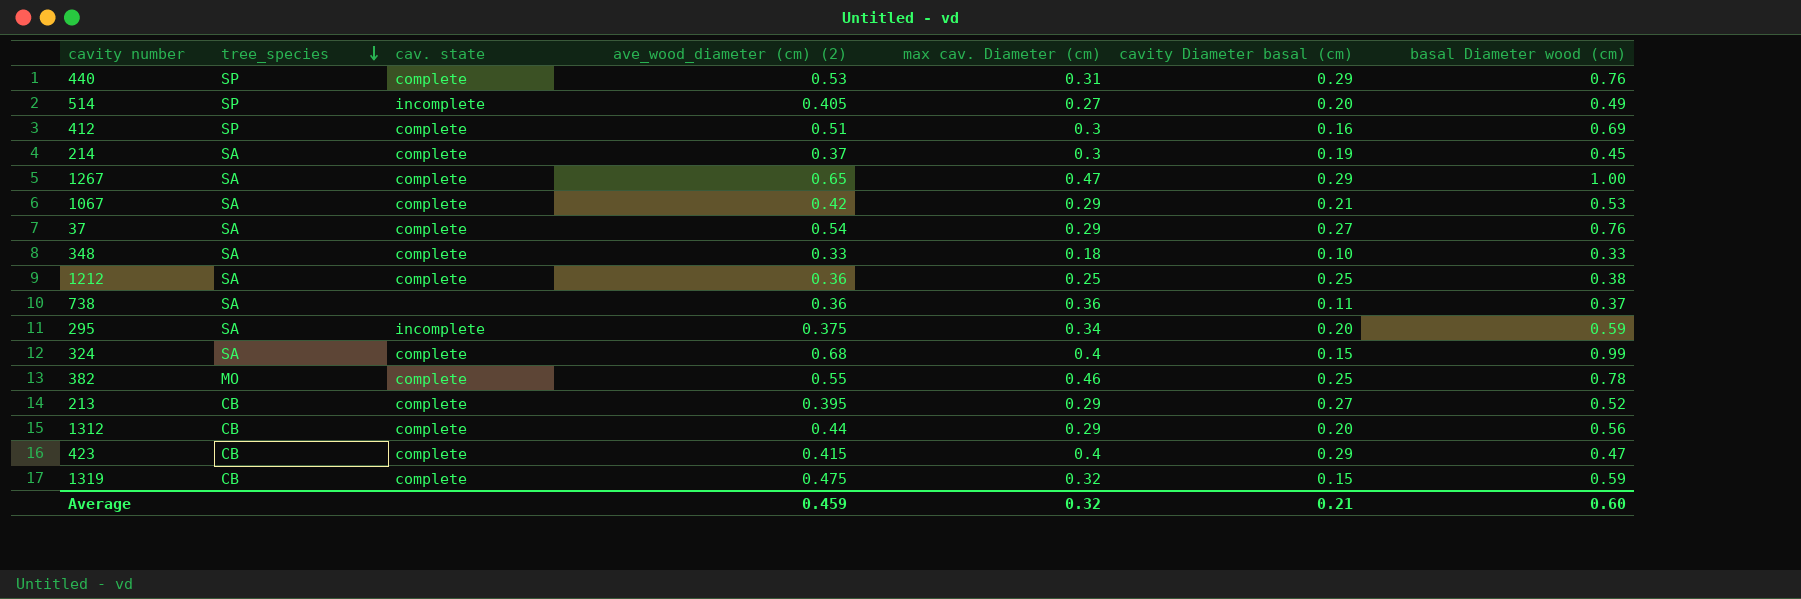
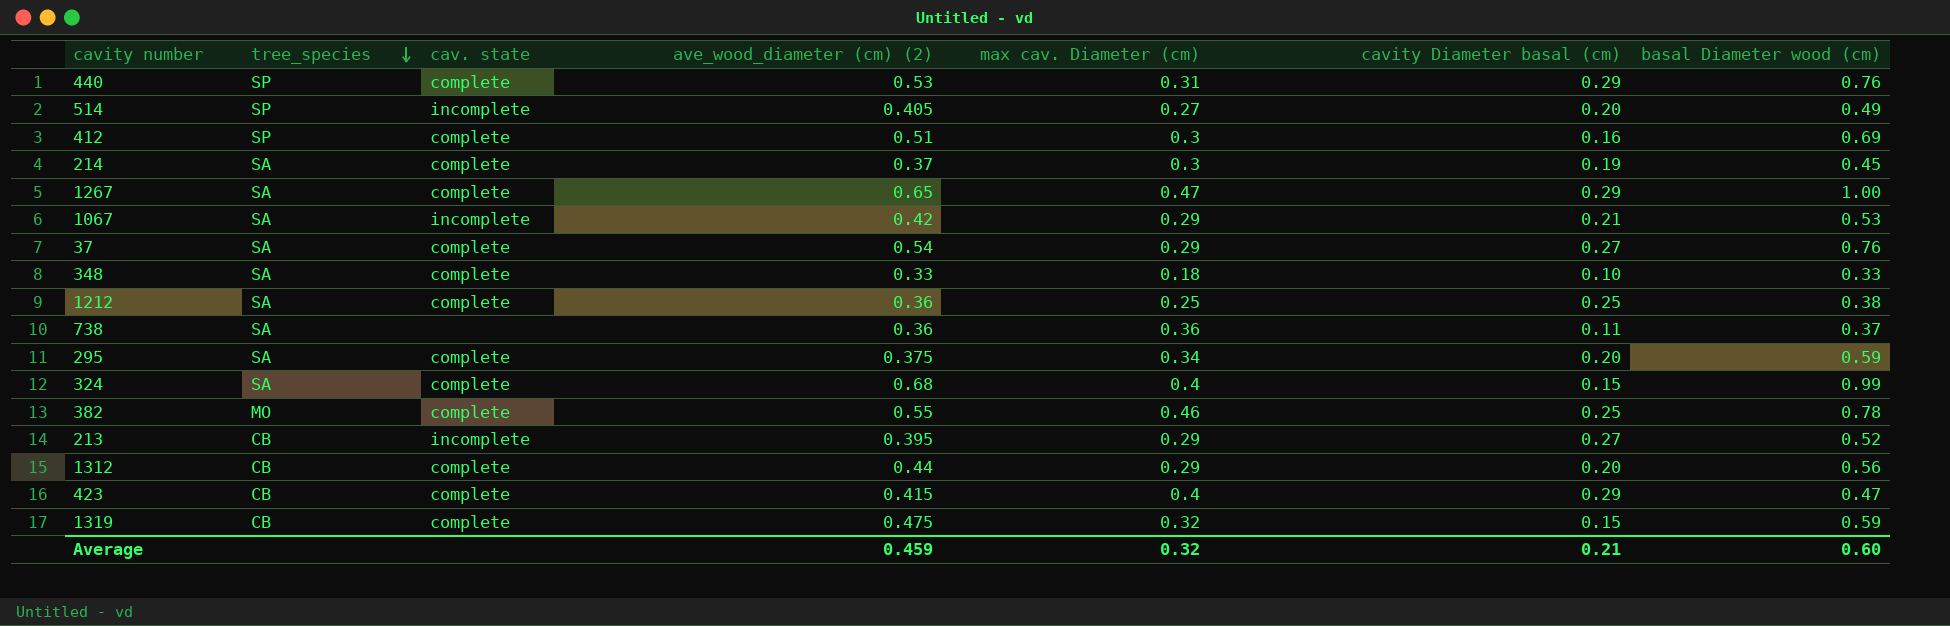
1067 | cav. state: complete -> incomplete
295 | cav. state: incomplete -> complete
213 | cav. state: complete -> incomplete

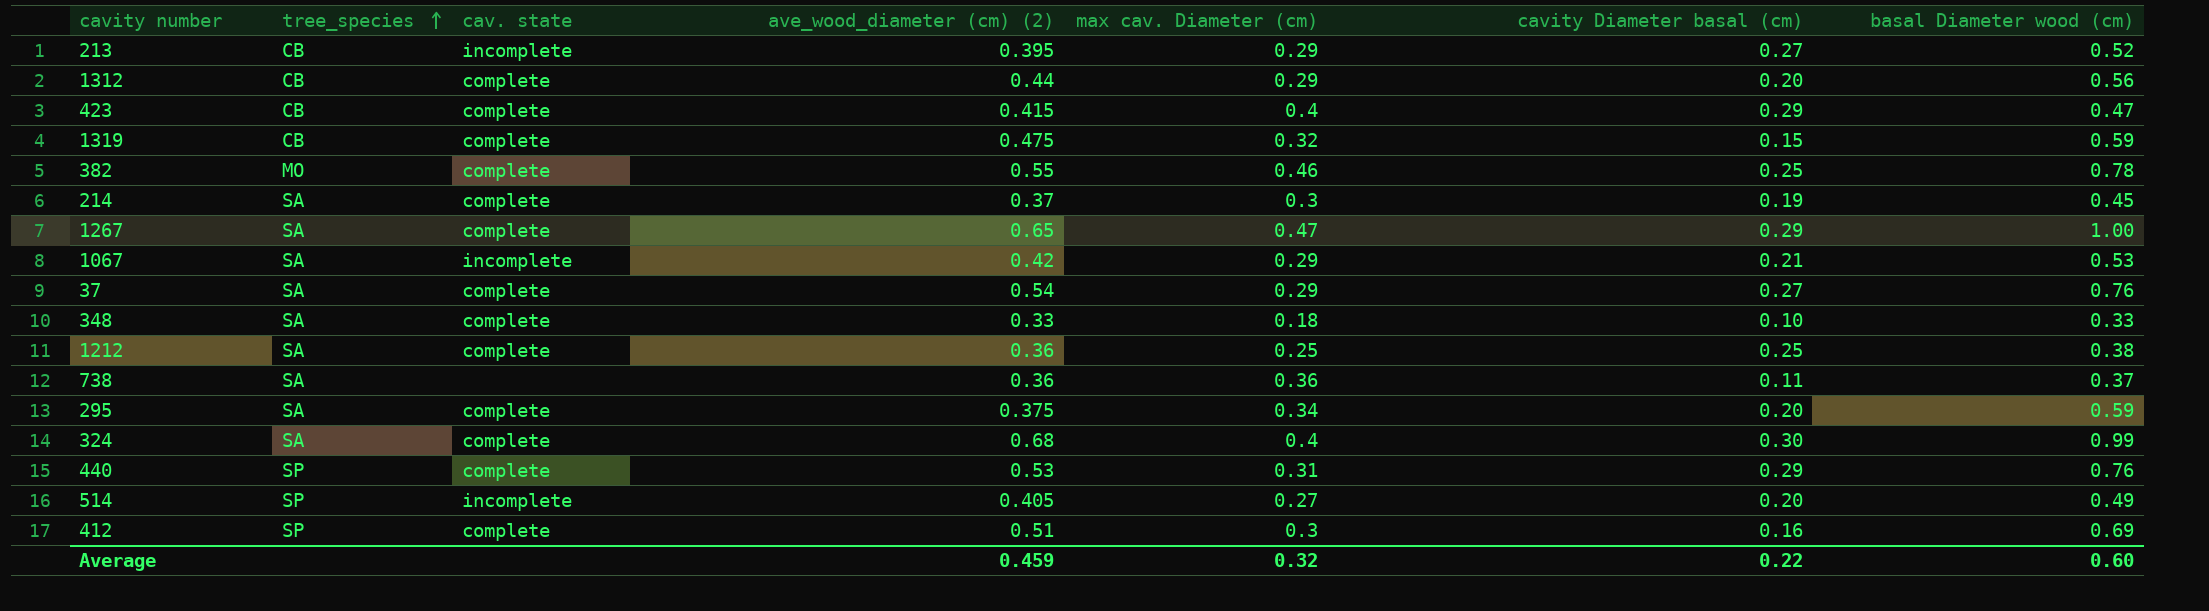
row order: tree_species descending -> tree_species ascending
324 | cavity Diameter basal (cm): 0.15 -> 0.30
Average | cavity Diameter basal (cm): 0.21 -> 0.22

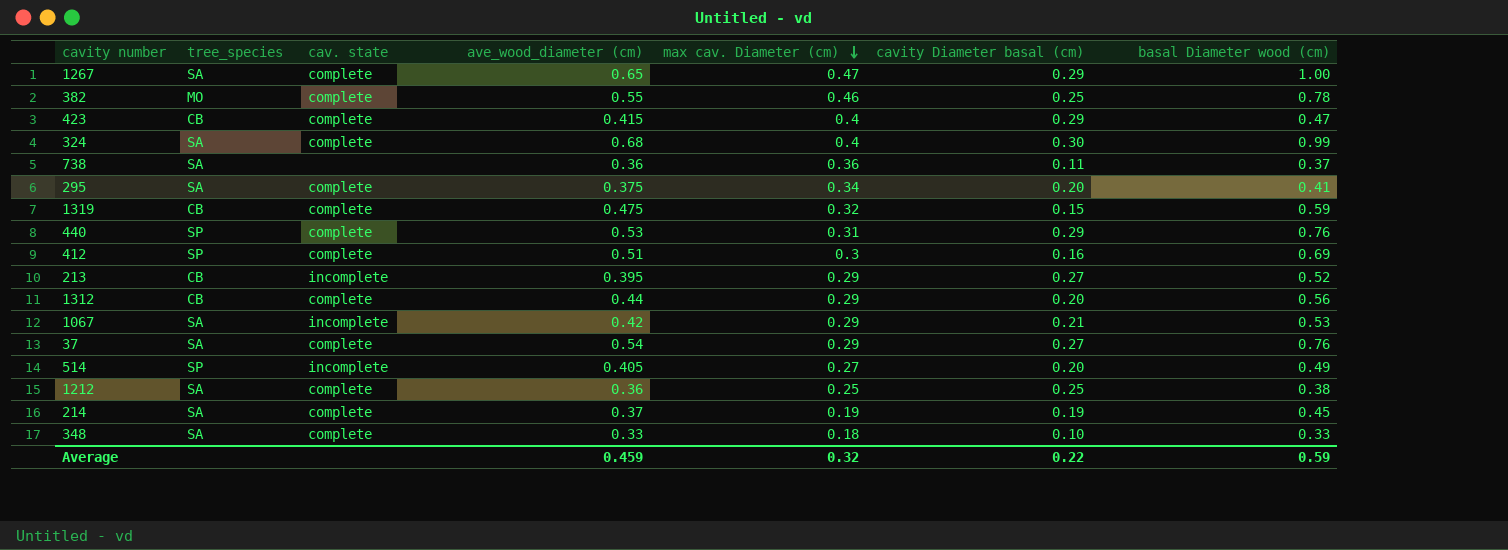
row order: tree_species ascending -> max cav. Diameter (cm) descending
column name: ave_wood_diameter (cm) (2) -> ave_wood_diameter (cm)
295 | basal Diameter wood (cm): 0.59 -> 0.41
214 | max cav. Diameter (cm): 0.3 -> 0.19
Average | basal Diameter wood (cm): 0.60 -> 0.59

